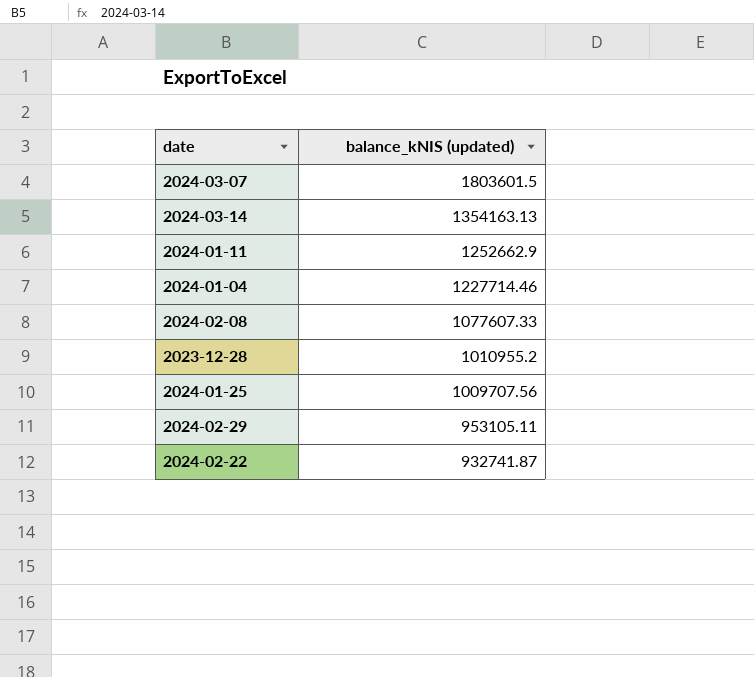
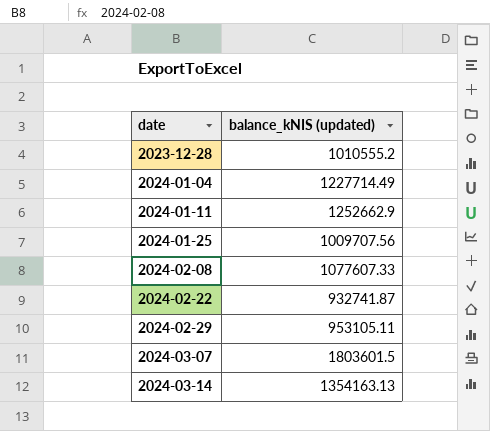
row order: balance_kNIS (updated) descending -> date ascending
2023-12-28 | balance_kNIS (updated): 1010955.2 -> 1010555.2
2024-01-04 | balance_kNIS (updated): 1227714.46 -> 1227714.49

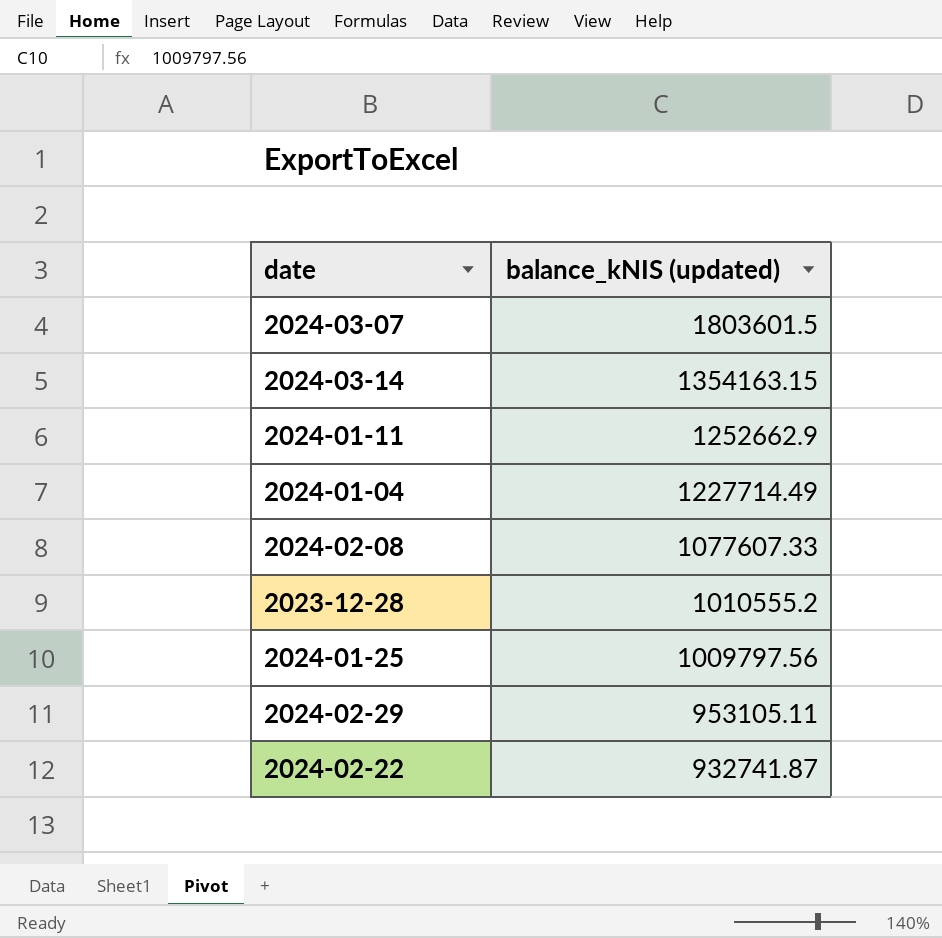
row order: date ascending -> balance_kNIS (updated) descending
2024-03-14 | balance_kNIS (updated): 1354163.13 -> 1354163.15
2024-01-25 | balance_kNIS (updated): 1009707.56 -> 1009797.56

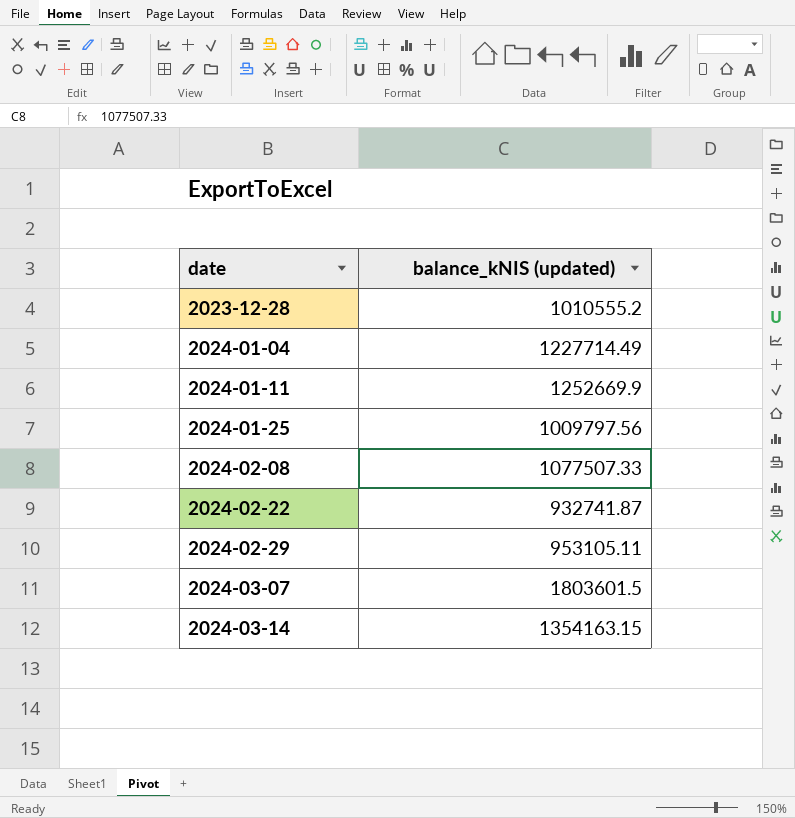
row order: balance_kNIS (updated) descending -> date ascending
2024-01-11 | balance_kNIS (updated): 1252662.9 -> 1252669.9
2024-02-08 | balance_kNIS (updated): 1077607.33 -> 1077507.33

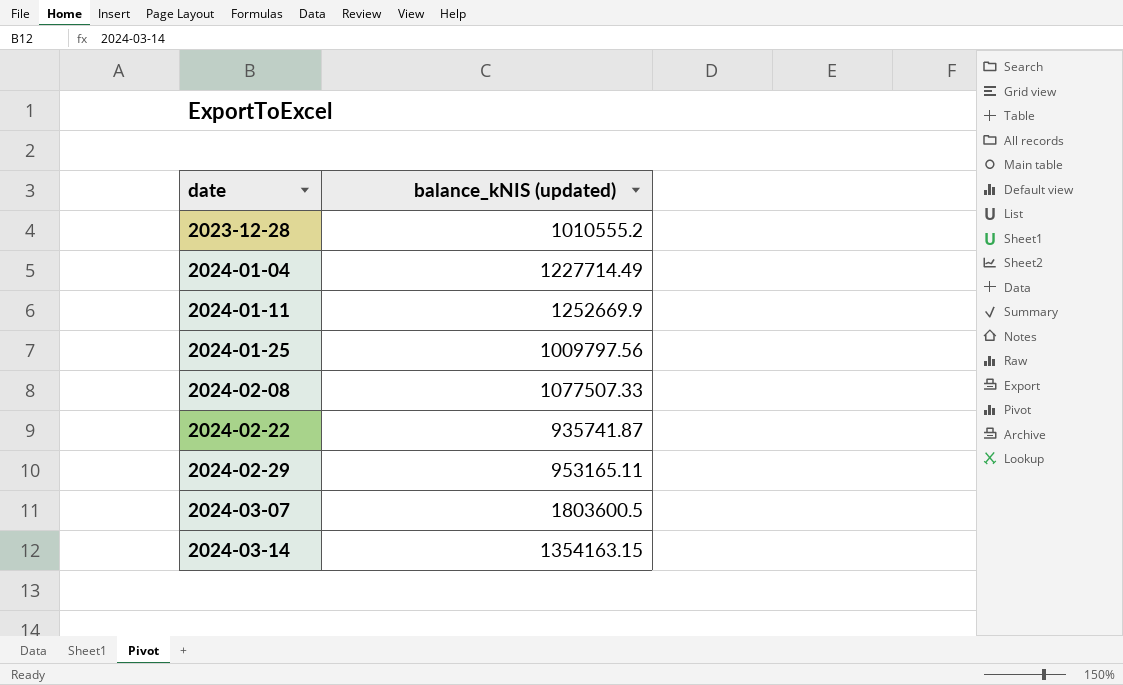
2024-02-22 | balance_kNIS (updated): 932741.87 -> 935741.87
2024-02-29 | balance_kNIS (updated): 953105.11 -> 953165.11
2024-03-07 | balance_kNIS (updated): 1803601.5 -> 1803600.5

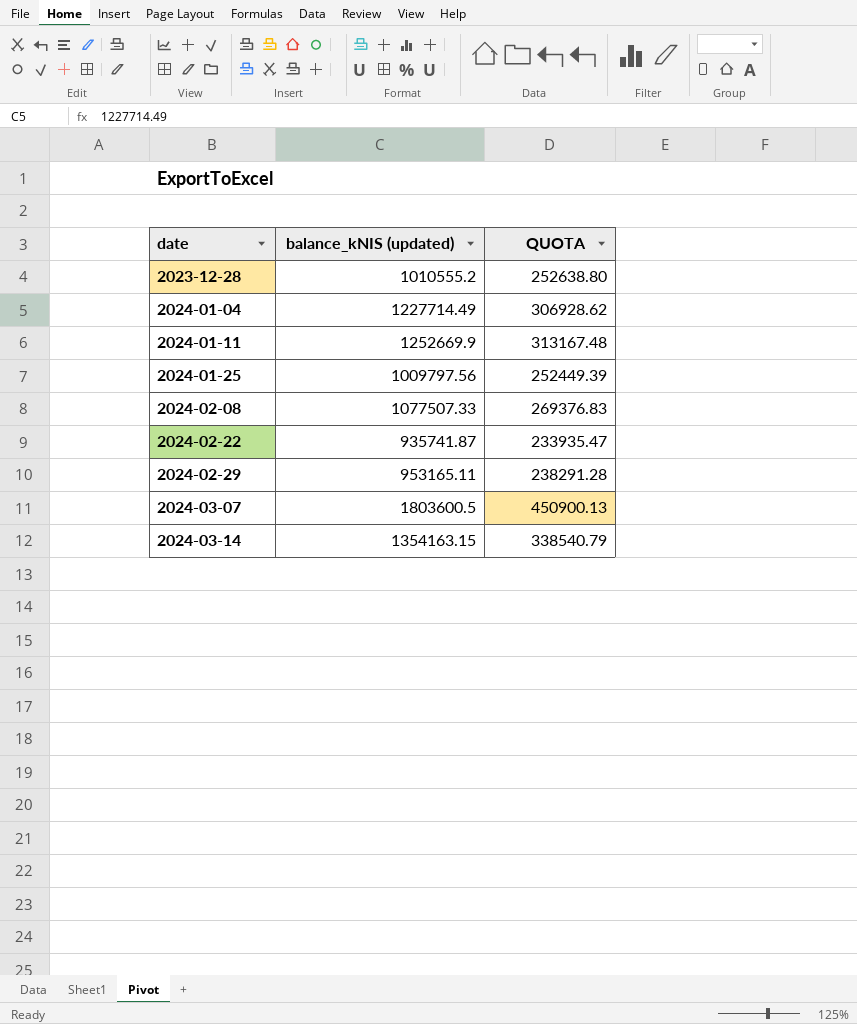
column QUOTA | formula: none -> [balance_kNIS (updated)] * 0.25

